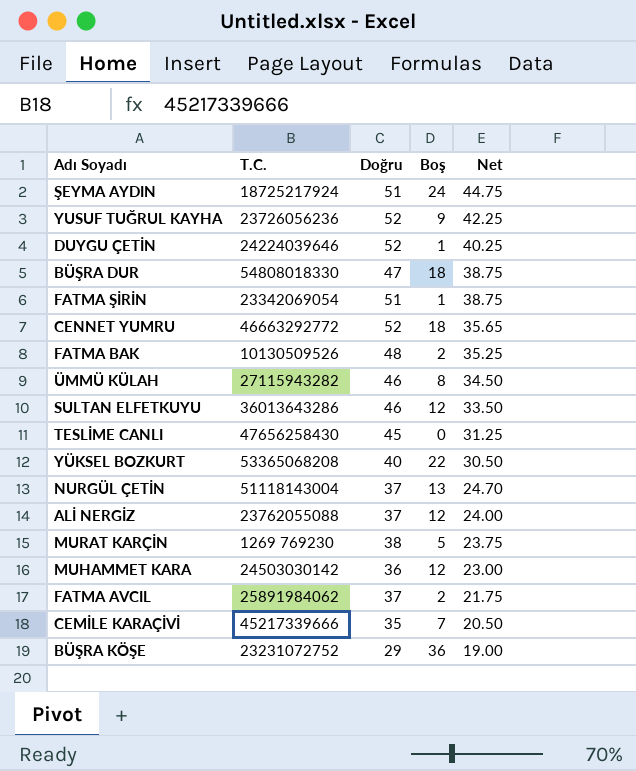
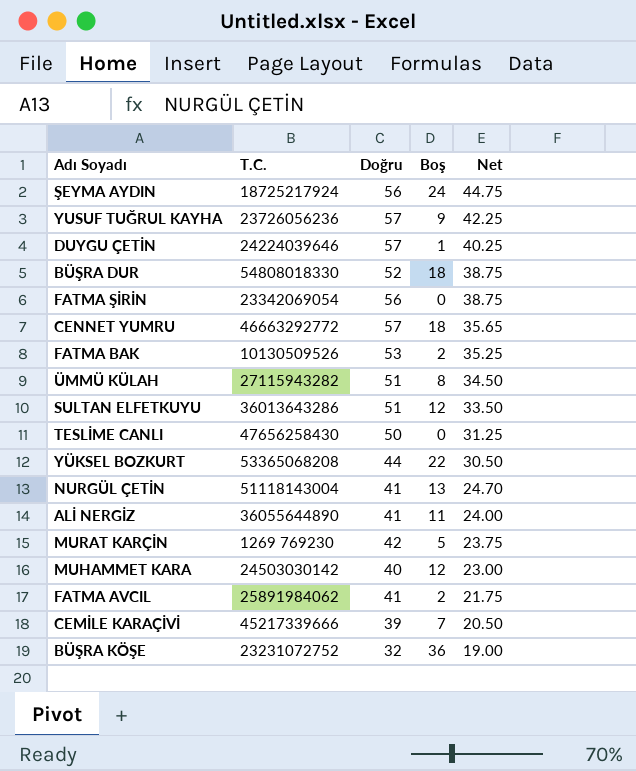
ŞEYMA AYDIN | Doğru: 51 -> 56
YUSUF TUĞRUL KAYHA | Doğru: 52 -> 57
DUYGU ÇETİN | Doğru: 52 -> 57
BÜŞRA DUR | Doğru: 47 -> 52
FATMA ŞİRİN | Doğru: 51 -> 56
FATMA ŞİRİN | Boş: 1 -> 0
CENNET YUMRU | Doğru: 52 -> 57
FATMA BAK | Doğru: 48 -> 53
ÜMMÜ KÜLAH | Doğru: 46 -> 51
SULTAN ELFETKUYU | Doğru: 46 -> 51
TESLİME CANLI | Doğru: 45 -> 50
YÜKSEL BOZKURT | Doğru: 40 -> 44
NURGÜL ÇETİN | Doğru: 37 -> 41
ALİ NERGİZ | T.C.: 23762055088 -> 36055644890
ALİ NERGİZ | Doğru: 37 -> 41
ALİ NERGİZ | Boş: 12 -> 11
MURAT KARÇİN | Doğru: 38 -> 42
MUHAMMET KARA | Doğru: 36 -> 40
FATMA AVCIL | Doğru: 37 -> 41
CEMİLE KARAÇİVİ | Doğru: 35 -> 39
BÜŞRA KÖŞE | Doğru: 29 -> 32

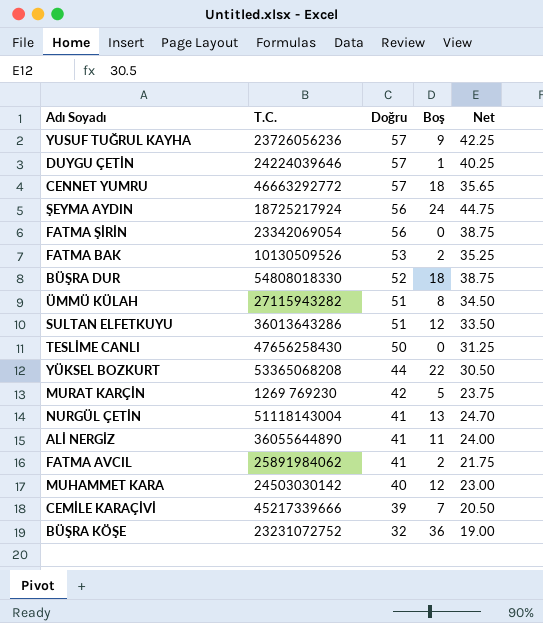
row order: Net descending -> Doğru descending

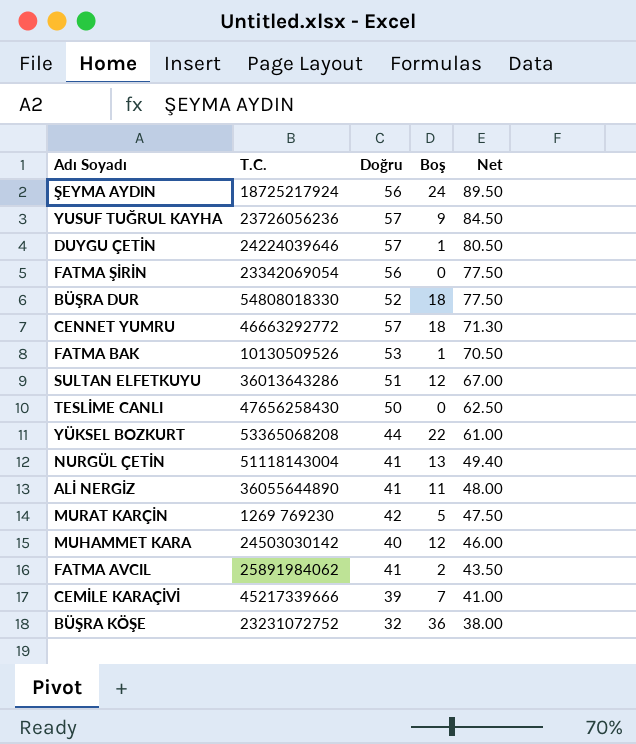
row order: Doğru descending -> Net descending
row ÜMMÜ KÜLAH: 27115943282 | 51 | 8 | 34.50 -> none
ŞEYMA AYDIN | Net: 44.75 -> 89.50
YUSUF TUĞRUL KAYHA | Net: 42.25 -> 84.50
DUYGU ÇETİN | Net: 40.25 -> 80.50
FATMA ŞİRİN | Net: 38.75 -> 77.50
BÜŞRA DUR | Net: 38.75 -> 77.50
CENNET YUMRU | Net: 35.65 -> 71.30
FATMA BAK | Boş: 2 -> 1
FATMA BAK | Net: 35.25 -> 70.50
SULTAN ELFETKUYU | Net: 33.50 -> 67.00
TESLİME CANLI | Net: 31.25 -> 62.50
YÜKSEL BOZKURT | Net: 30.50 -> 61.00
NURGÜL ÇETİN | Net: 24.70 -> 49.40
ALİ NERGİZ | Net: 24.00 -> 48.00
MURAT KARÇİN | Net: 23.75 -> 47.50
MUHAMMET KARA | Net: 23.00 -> 46.00
FATMA AVCIL | Net: 21.75 -> 43.50
CEMİLE KARAÇİVİ | Net: 20.50 -> 41.00
BÜŞRA KÖŞE | Net: 19.00 -> 38.00

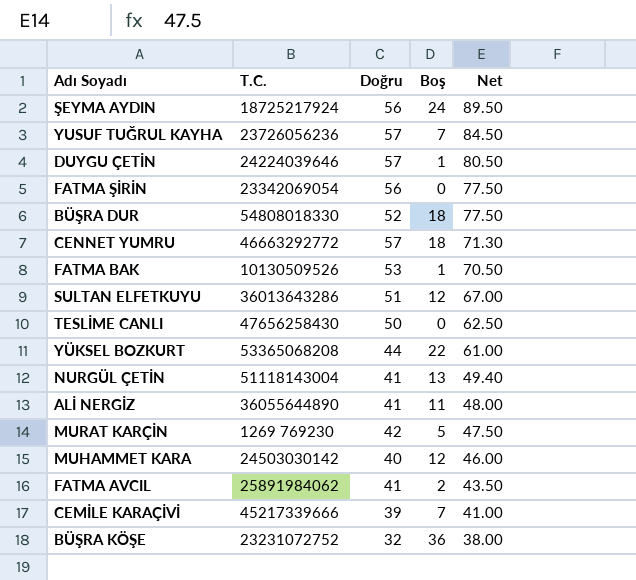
YUSUF TUĞRUL KAYHA | Boş: 9 -> 7

